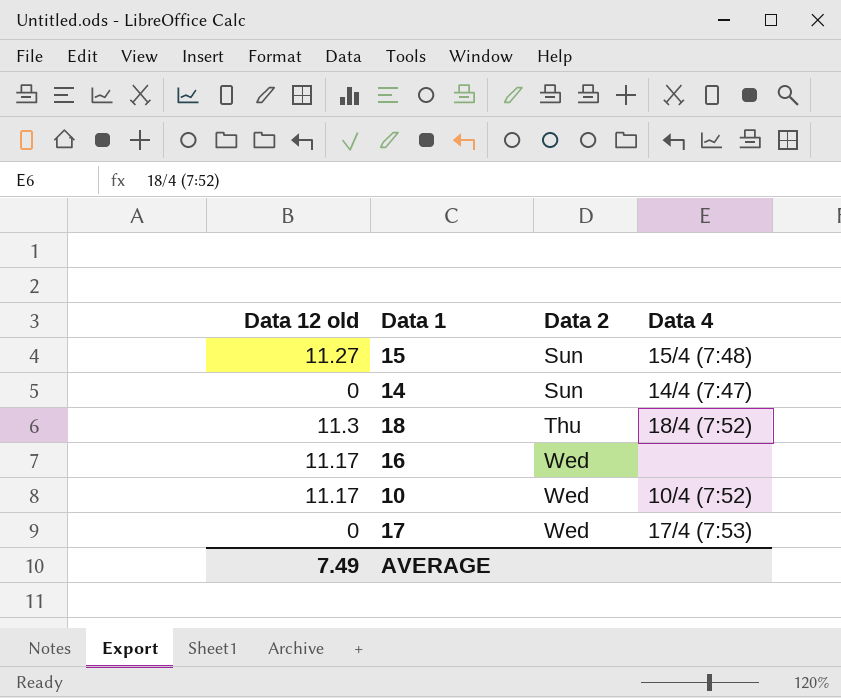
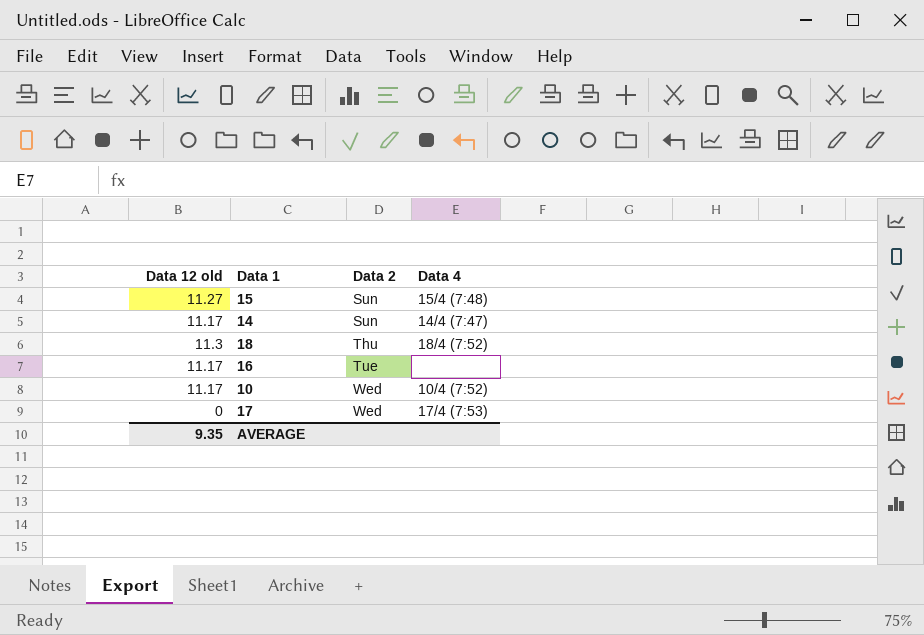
14 | Data 12 old: 0 -> 11.17
16 | Data 2: Wed -> Tue
AVERAGE | Data 12 old: 7.49 -> 9.35

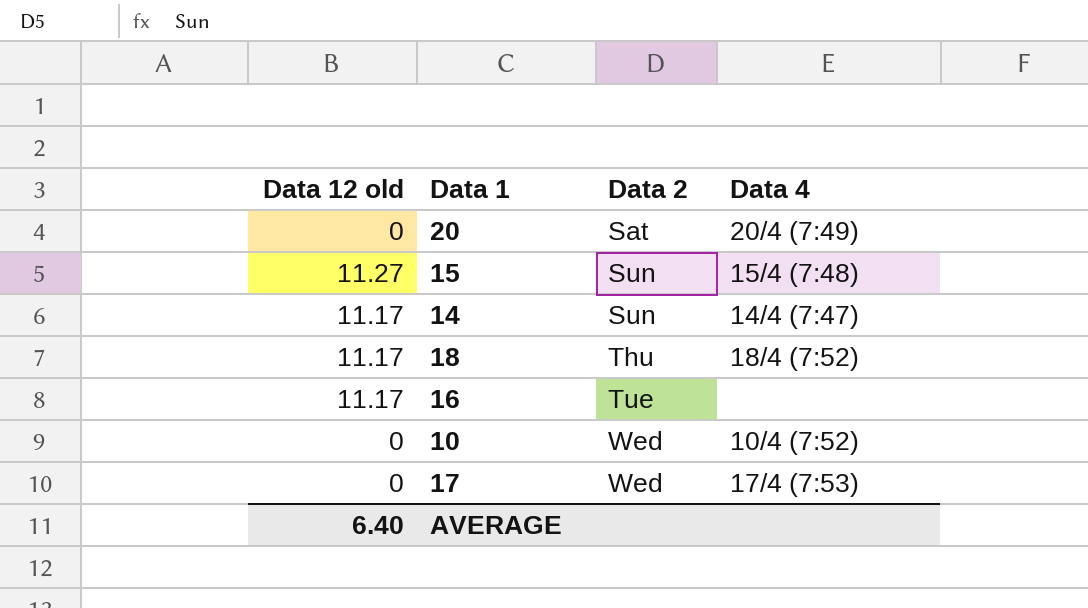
row 20: none -> 0 | Sat | 20/4 (7:49)
18 | Data 12 old: 11.3 -> 11.17
10 | Data 12 old: 11.17 -> 0
AVERAGE | Data 12 old: 9.35 -> 6.40

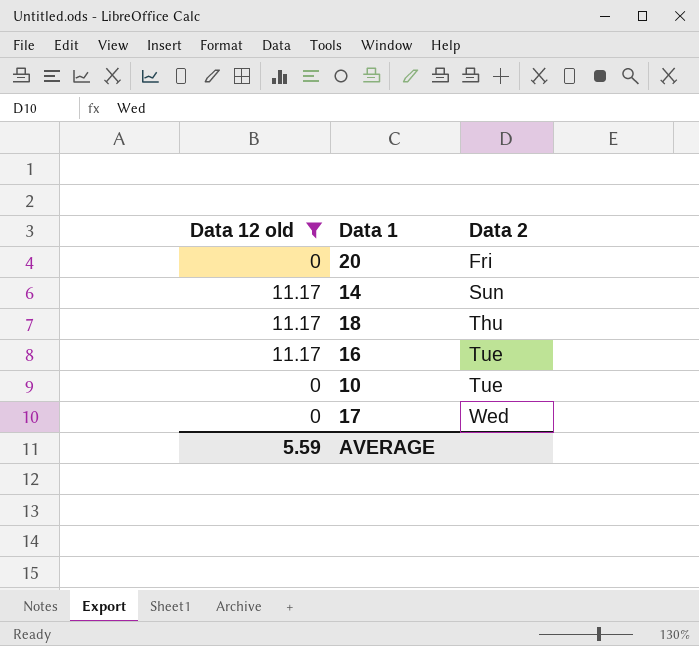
filter: none -> Data 12 old != 11.27
column Data 4 | position: 4 -> none
20 | Data 2: Sat -> Fri
10 | Data 2: Wed -> Tue
AVERAGE | Data 12 old: 6.40 -> 5.59

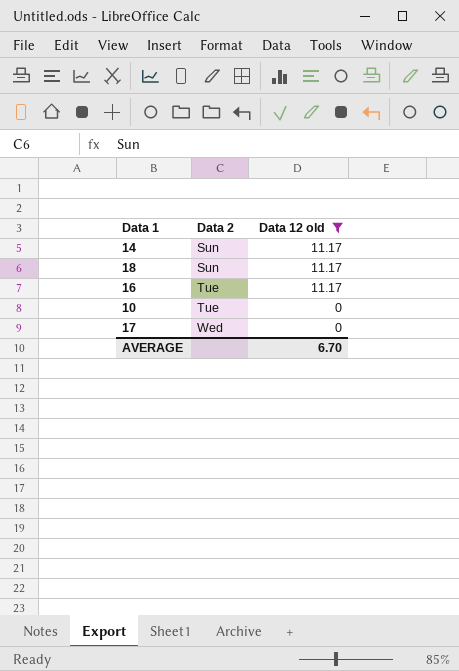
column Data 12 old | position: 1 -> 3
row 20: 0 | Fri -> none
18 | Data 2: Thu -> Sun
AVERAGE | Data 12 old: 5.59 -> 6.70

